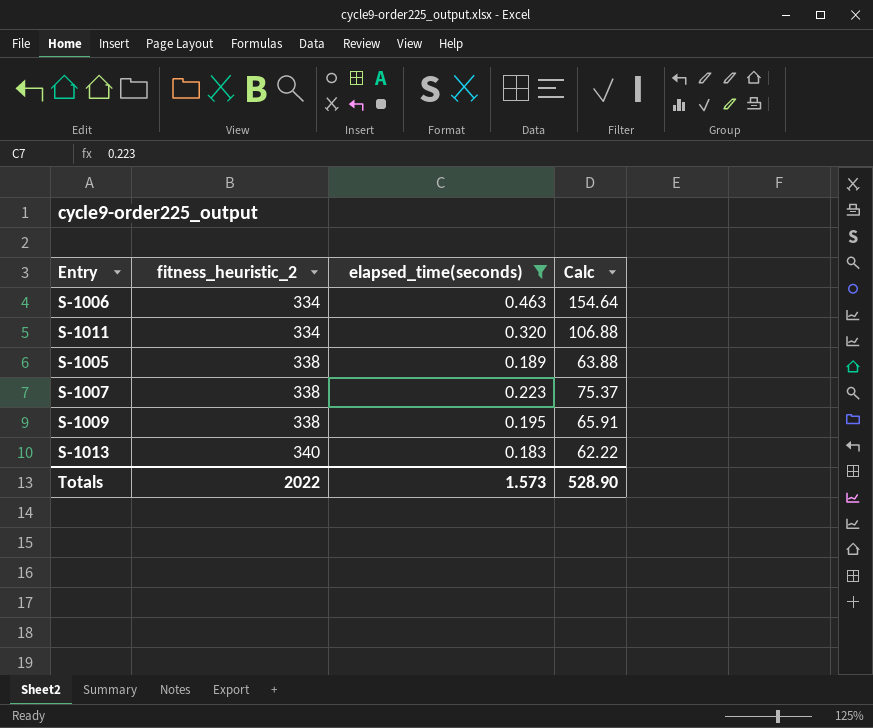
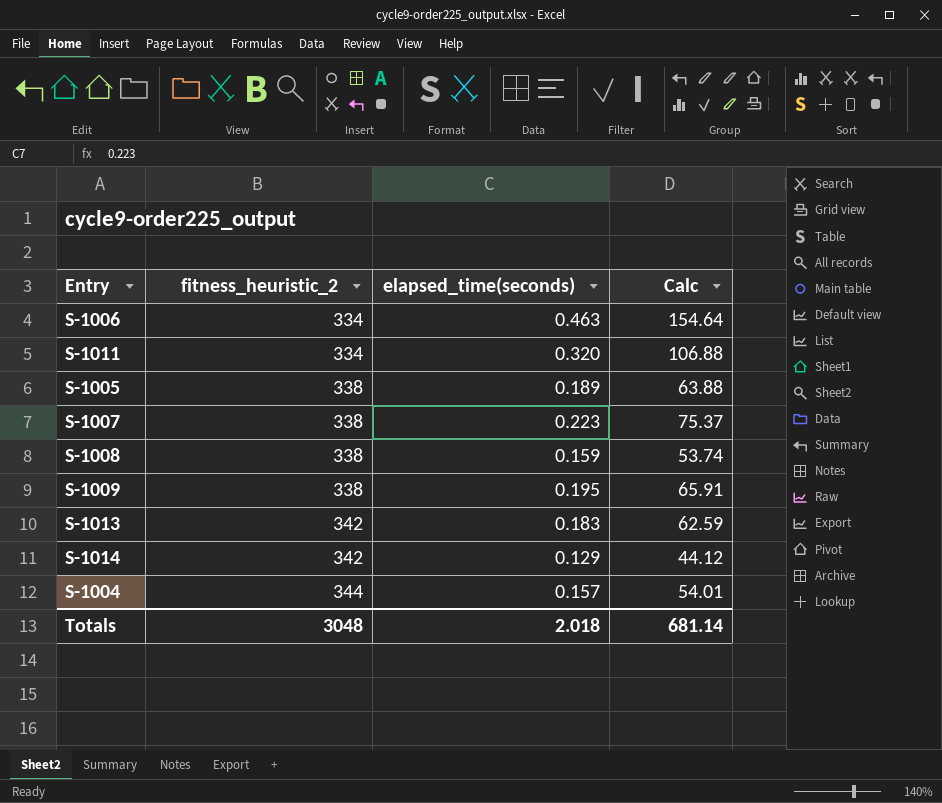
filter: elapsed_time(seconds) >= 0.183 -> none
S-1013 | fitness_heuristic_2: 340 -> 342
S-1013 | Calc: 62.22 -> 62.59
Totals | fitness_heuristic_2: 2022 -> 3048
Totals | elapsed_time(seconds): 1.573 -> 2.018
Totals | Calc: 528.90 -> 681.14

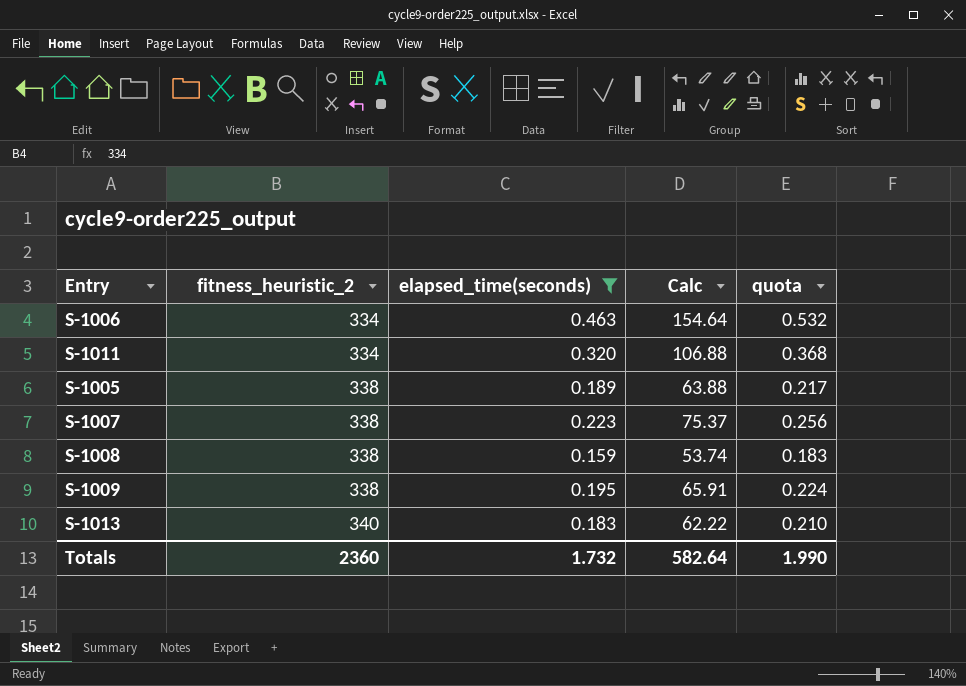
filter: none -> elapsed_time(seconds) >= 0.159
column quota | formula: none -> [elapsed_time(seconds)] * 1.15
S-1013 | fitness_heuristic_2: 342 -> 340
S-1013 | Calc: 62.59 -> 62.22
Totals | fitness_heuristic_2: 3048 -> 2360
Totals | elapsed_time(seconds): 2.018 -> 1.732
Totals | Calc: 681.14 -> 582.64

